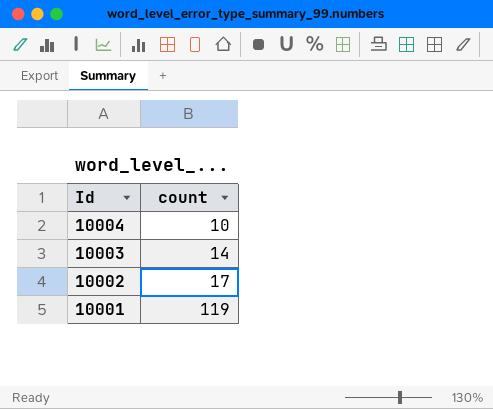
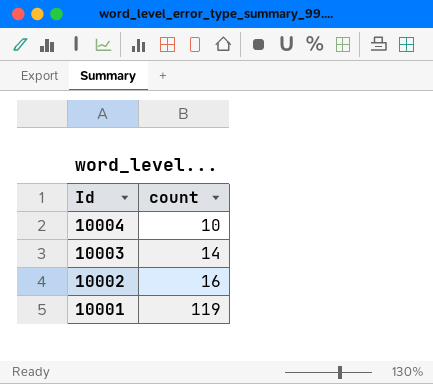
10002 | count: 17 -> 16

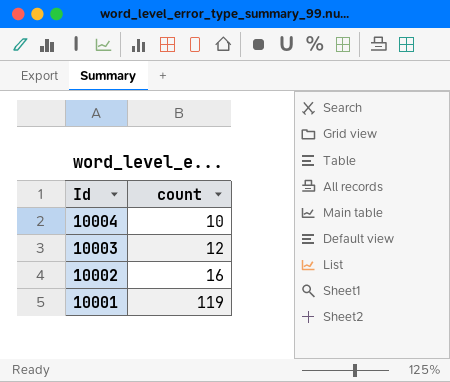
10003 | count: 14 -> 12

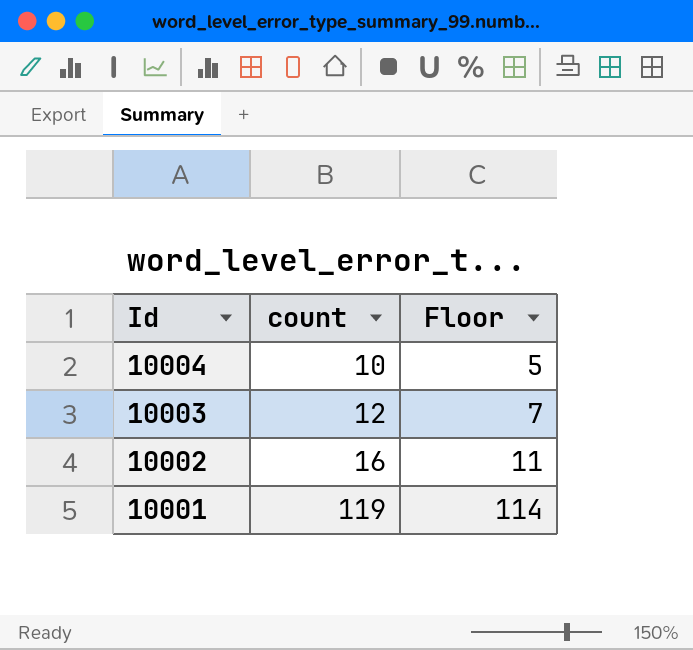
column Floor | formula: none -> [count] - 5

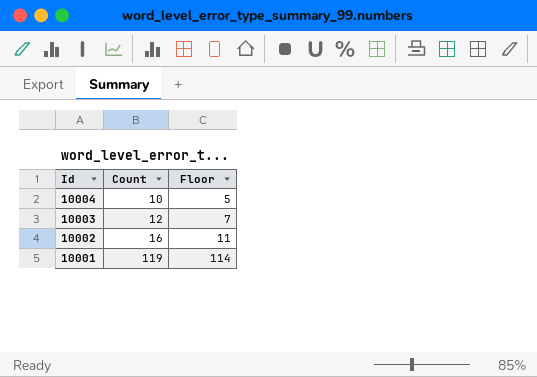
column name: count -> Count

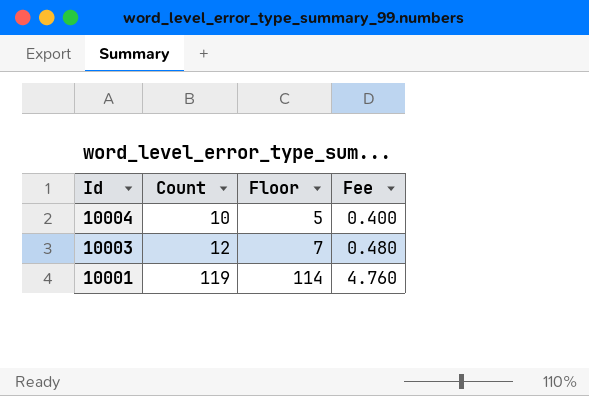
column Fee | formula: none -> [Count] * 0.04
row 10002: 16 | 11 -> none

